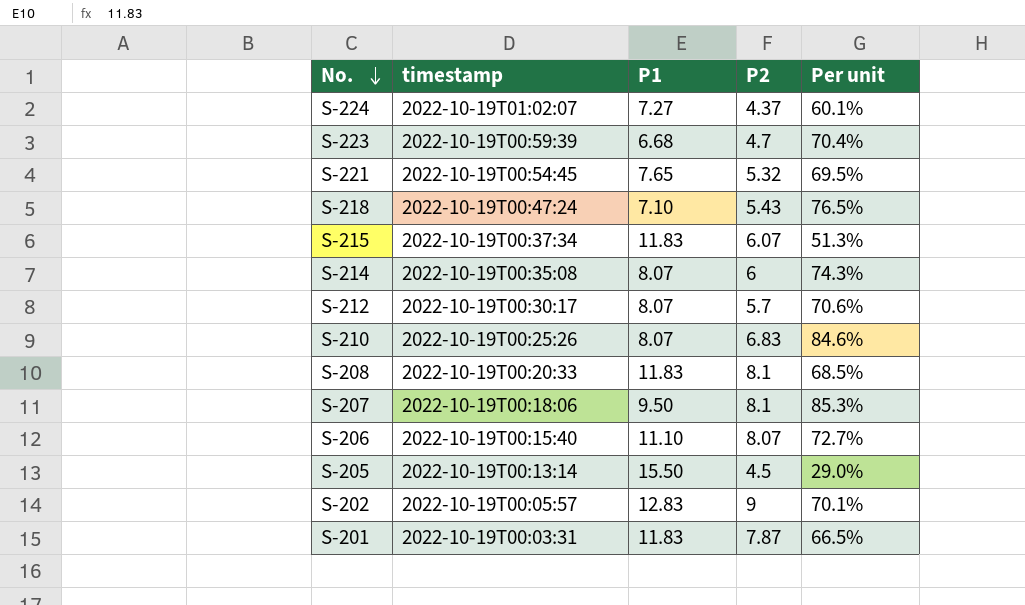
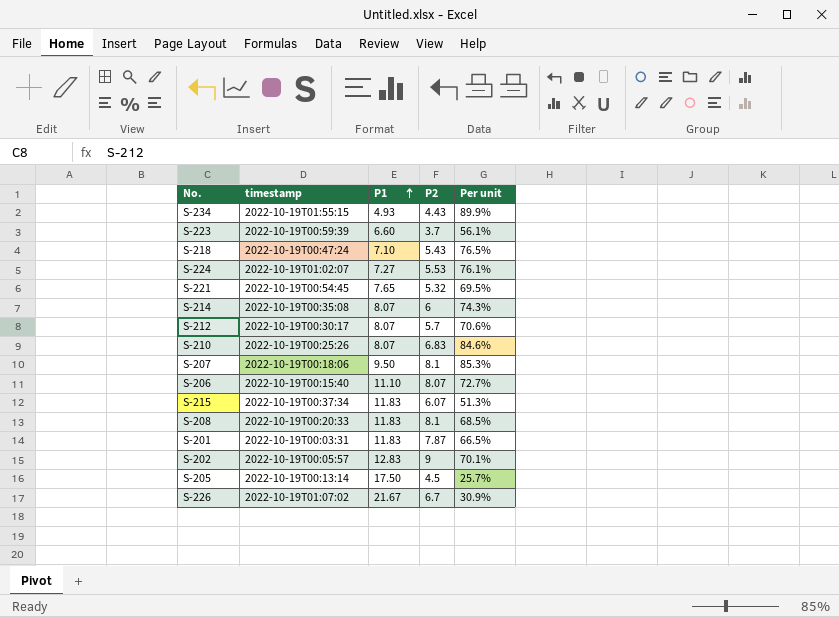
row order: No. descending -> P1 ascending
row S-234: none -> 2022-10-19T01:55:15 | 4.93 | 4.43 | 89.9%
S-223 | P1: 6.68 -> 6.60
S-223 | P2: 4.7 -> 3.7
S-223 | Per unit: 70.4% -> 56.1%
S-224 | P2: 4.37 -> 5.53
S-224 | Per unit: 60.1% -> 76.1%
S-205 | P1: 15.50 -> 17.50
S-205 | Per unit: 29.0% -> 25.7%
row S-226: none -> 2022-10-19T01:07:02 | 21.67 | 6.7 | 30.9%

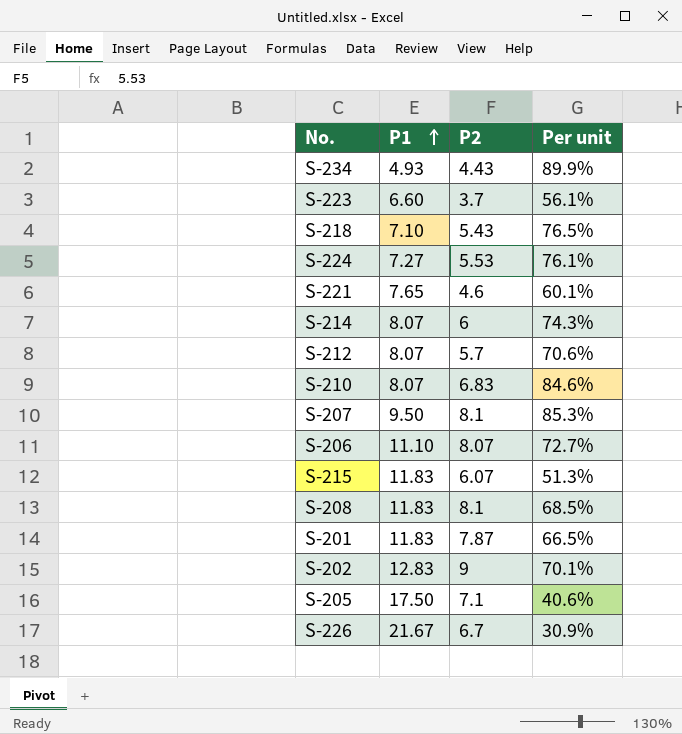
column timestamp | position: 2 -> none
S-221 | P2: 5.32 -> 4.6
S-221 | Per unit: 69.5% -> 60.1%
S-205 | P2: 4.5 -> 7.1
S-205 | Per unit: 25.7% -> 40.6%

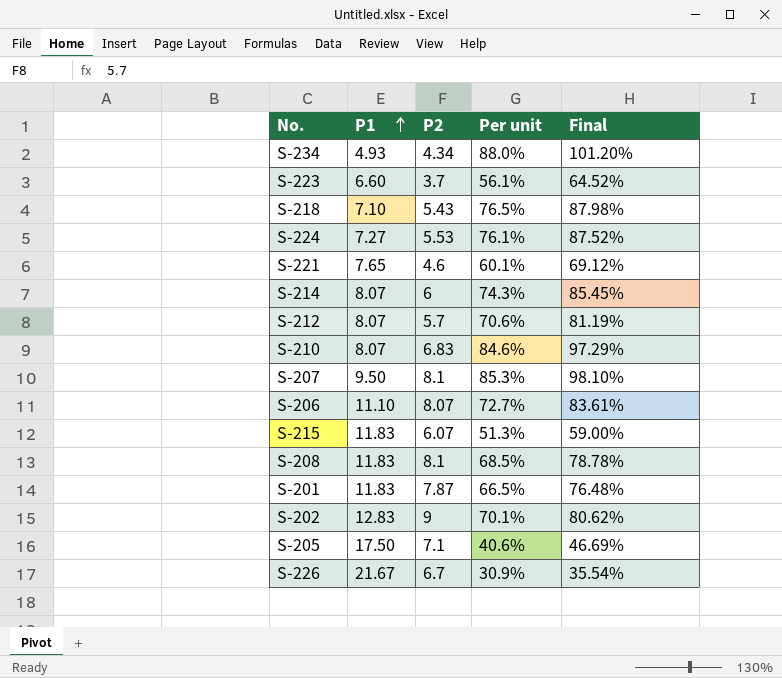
column Final | formula: none -> [Per unit] * 1.15
S-234 | P2: 4.43 -> 4.34
S-234 | Per unit: 89.9% -> 88.0%

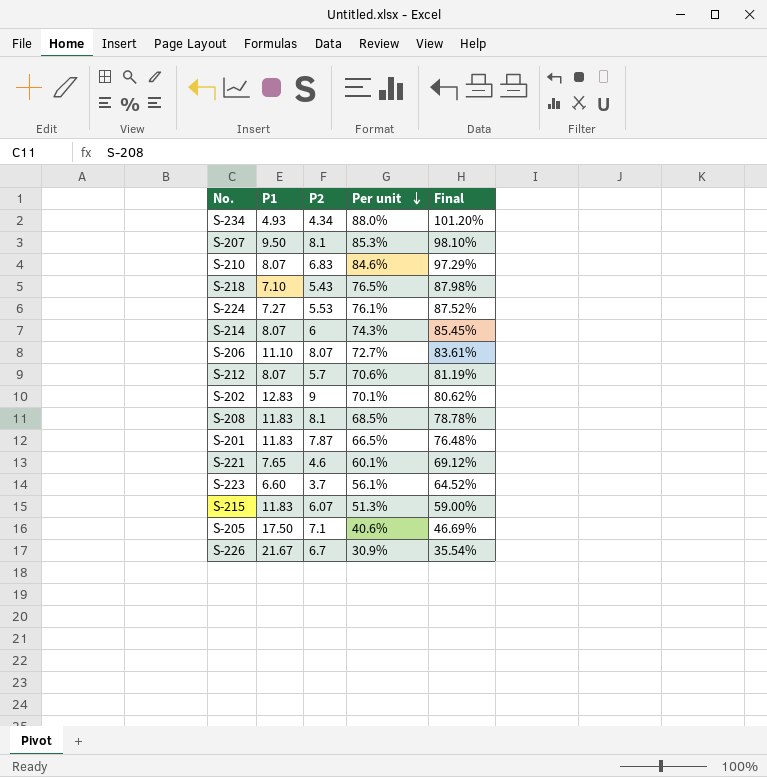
row order: P1 ascending -> Per unit descending

